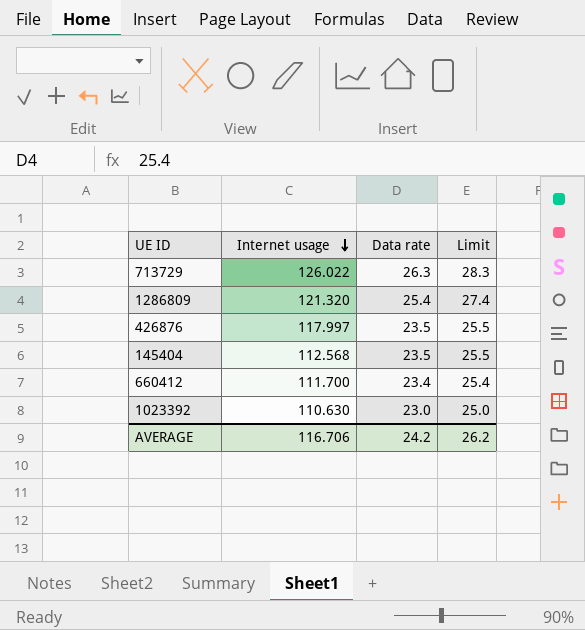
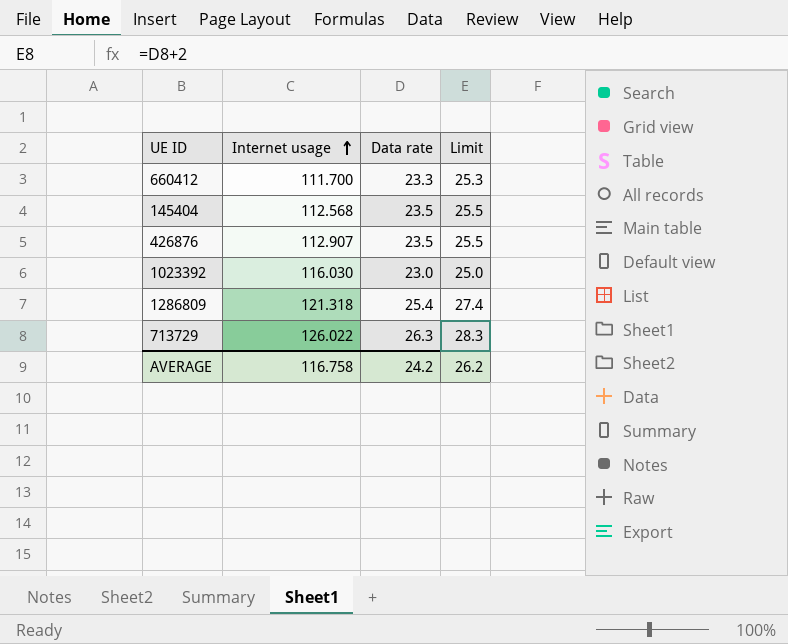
row order: Internet usage descending -> Internet usage ascending
660412 | Data rate: 23.4 -> 23.3
660412 | Limit: 25.4 -> 25.3
426876 | Internet usage: 117.997 -> 112.907
1023392 | Internet usage: 110.630 -> 116.030
1286809 | Internet usage: 121.320 -> 121.318
AVERAGE | Internet usage: 116.706 -> 116.758

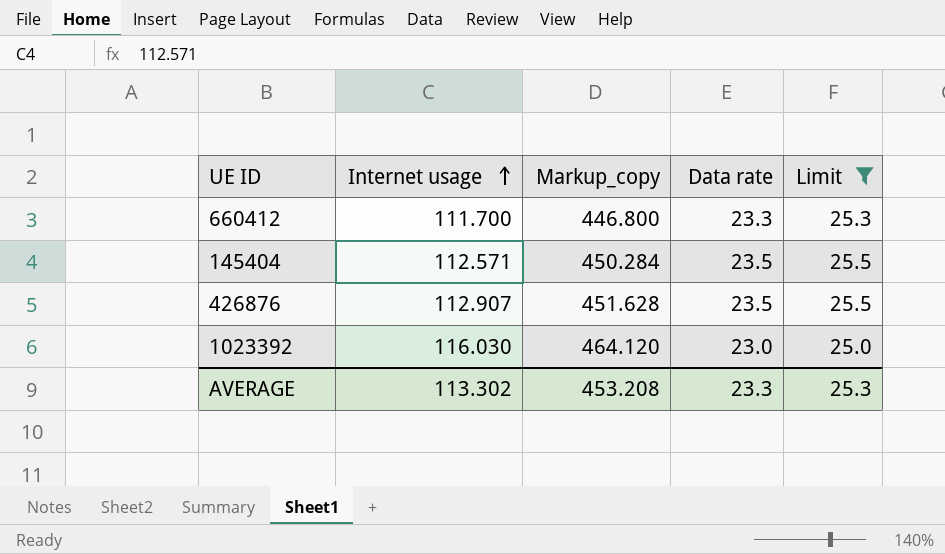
filter: none -> Limit <= 25.5
column Markup_copy | formula: none -> [Internet usage] * 4
145404 | Internet usage: 112.568 -> 112.571
AVERAGE | Internet usage: 116.758 -> 113.302
AVERAGE | Data rate: 24.2 -> 23.3
AVERAGE | Limit: 26.2 -> 25.3

